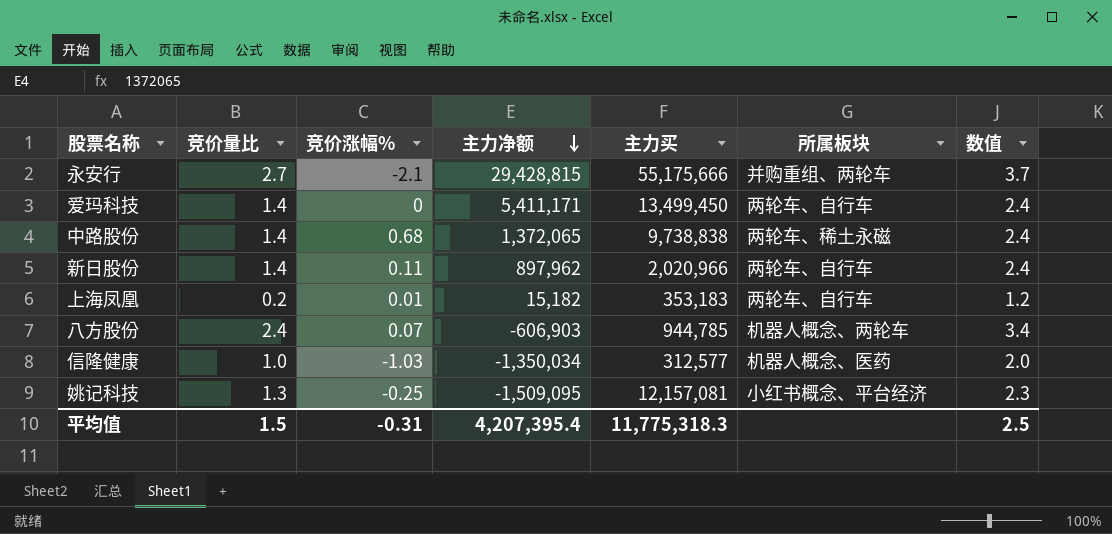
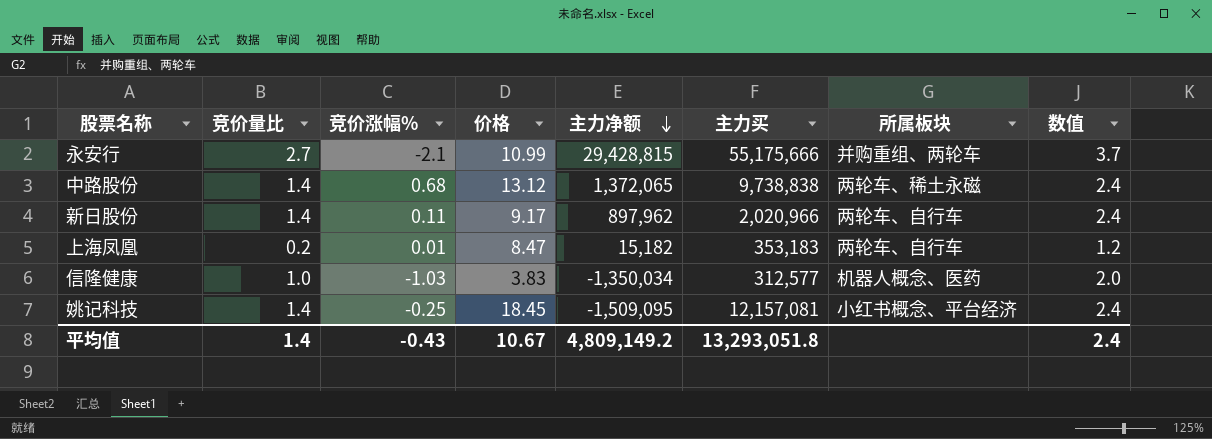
column 价格 | position: none -> 4
row 爱玛科技: 1.4 | 0 | 5,411,171 | 13,499,450 | 两轮车、自行车 | 2.4 -> none
row 八方股份: 2.4 | 0.07 | -606,903 | 944,785 | 机器人概念、两轮车 | 3.4 -> none
姚记科技 | 竞价量比: 1.3 -> 1.4
姚记科技 | 数值: 2.3 -> 2.4
平均值 | 竞价量比: 1.5 -> 1.4
平均值 | 竞价涨幅%: -0.31 -> -0.43
平均值 | 主力净额: 4,207,395.4 -> 4,809,149.2
平均值 | 主力买: 11,775,318.3 -> 13,293,051.8
平均值 | 数值: 2.5 -> 2.4

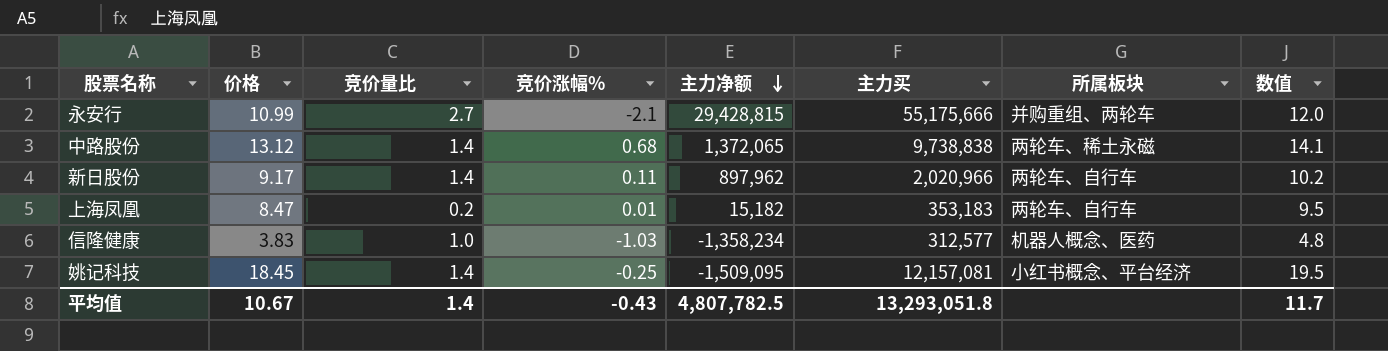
column 价格 | position: 4 -> 2
column 数值 | formula: [竞价量比] + 1 -> [价格] + 1
信隆健康 | 主力净额: -1,350,034 -> -1,358,234
平均值 | 主力净额: 4,809,149.2 -> 4,807,782.5
平均值 | 数值: 2.4 -> 11.7

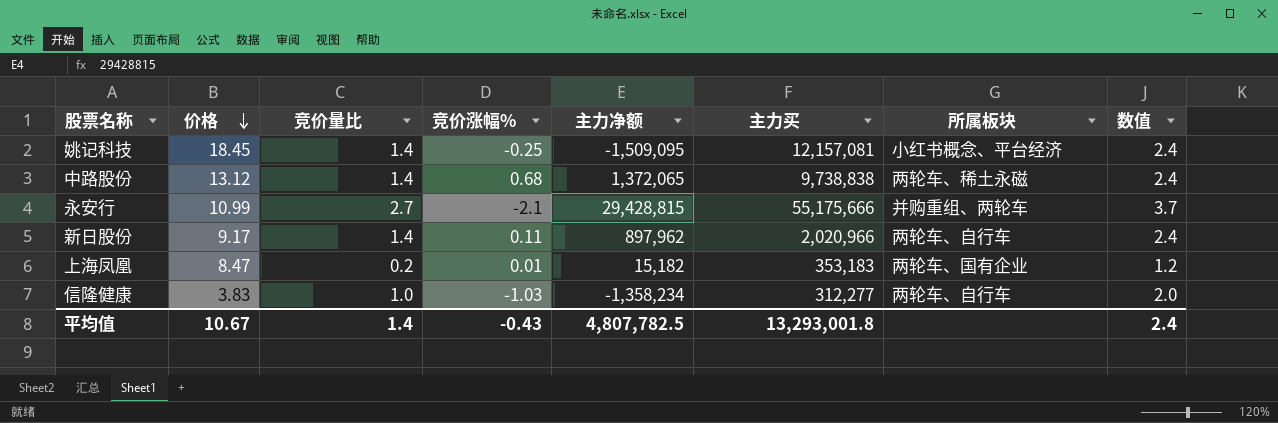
row order: 主力净额 descending -> 价格 descending
column 数值 | formula: [价格] + 1 -> [竞价量比] + 1
上海凤凰 | 所属板块: 两轮车、自行车 -> 两轮车、国有企业
信隆健康 | 主力买: 312,577 -> 312,277
信隆健康 | 所属板块: 机器人概念、医药 -> 两轮车、自行车
平均值 | 主力买: 13,293,051.8 -> 13,293,001.8
平均值 | 数值: 11.7 -> 2.4

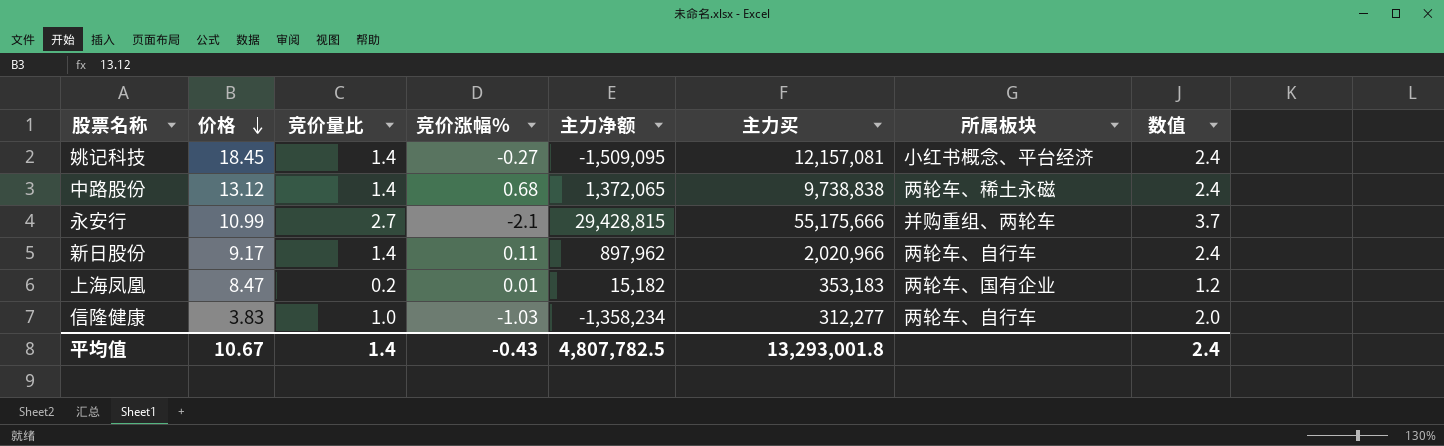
姚记科技 | 竞价涨幅%: -0.25 -> -0.27

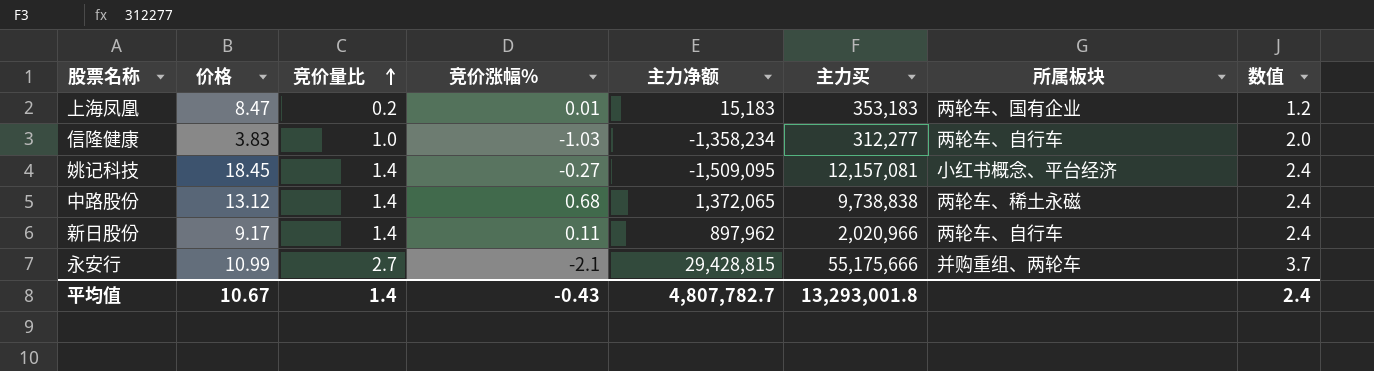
row order: 价格 descending -> 竞价量比 ascending
上海凤凰 | 主力净额: 15,182 -> 15,183
平均值 | 主力净额: 4,807,782.5 -> 4,807,782.7

